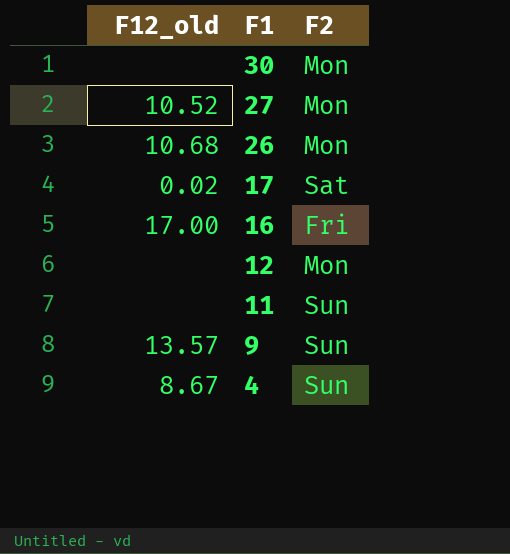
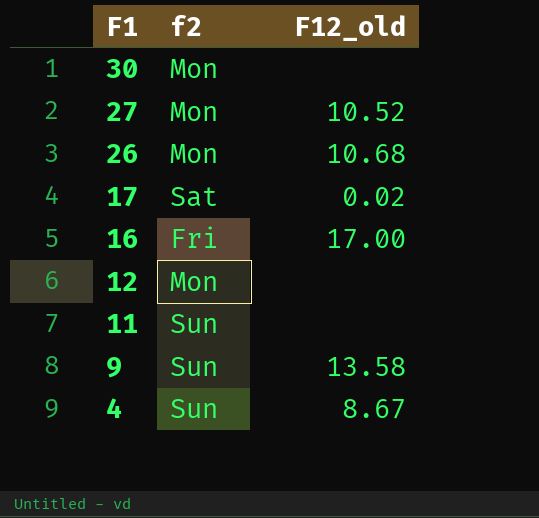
column name: F2 -> f2
column F12_old | position: 1 -> 3
9 | F12_old: 13.57 -> 13.58

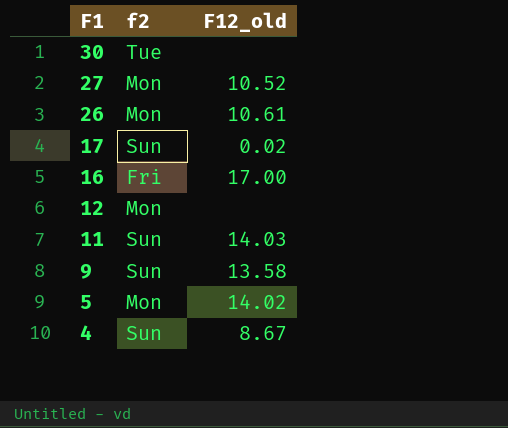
30 | f2: Mon -> Tue
26 | F12_old: 10.68 -> 10.61
17 | f2: Sat -> Sun
11 | F12_old: none -> 14.03
row 5: none -> Mon | 14.02

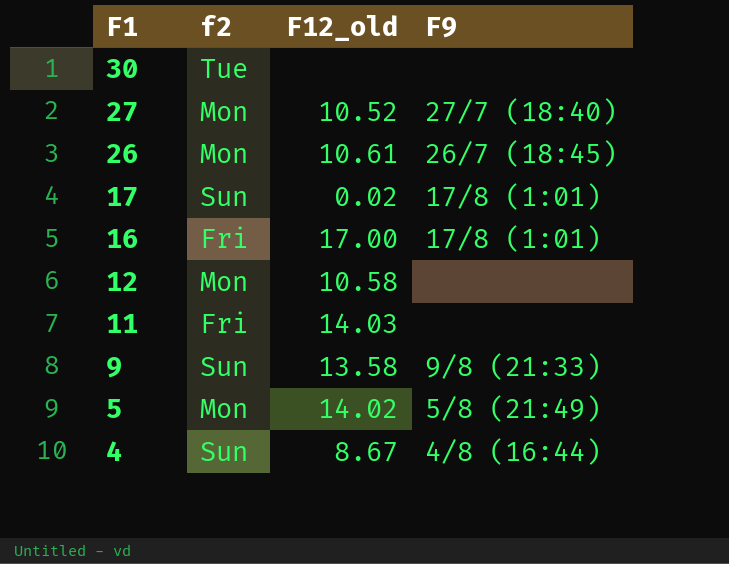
column F9 | position: none -> 4
12 | F12_old: none -> 10.58
11 | f2: Sun -> Fri

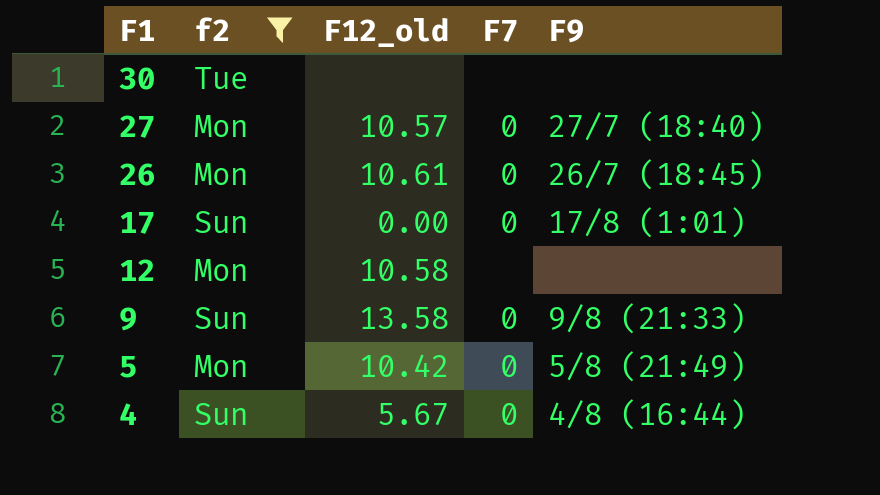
filter: none -> f2 != Fri
column F7 | position: none -> 4
27 | F12_old: 10.52 -> 10.57
17 | F12_old: 0.02 -> 0.00
5 | F12_old: 14.02 -> 10.42
4 | F12_old: 8.67 -> 5.67

